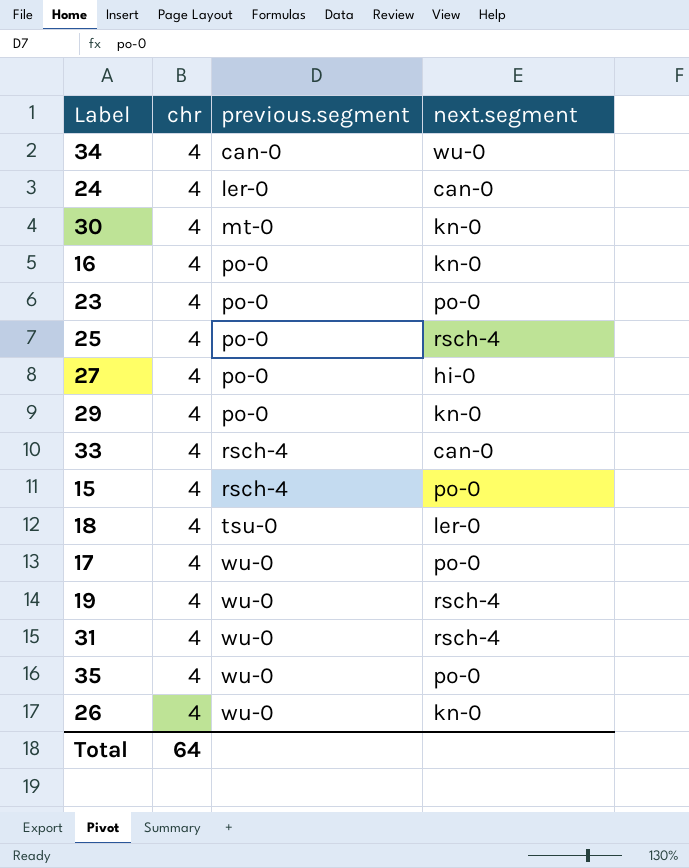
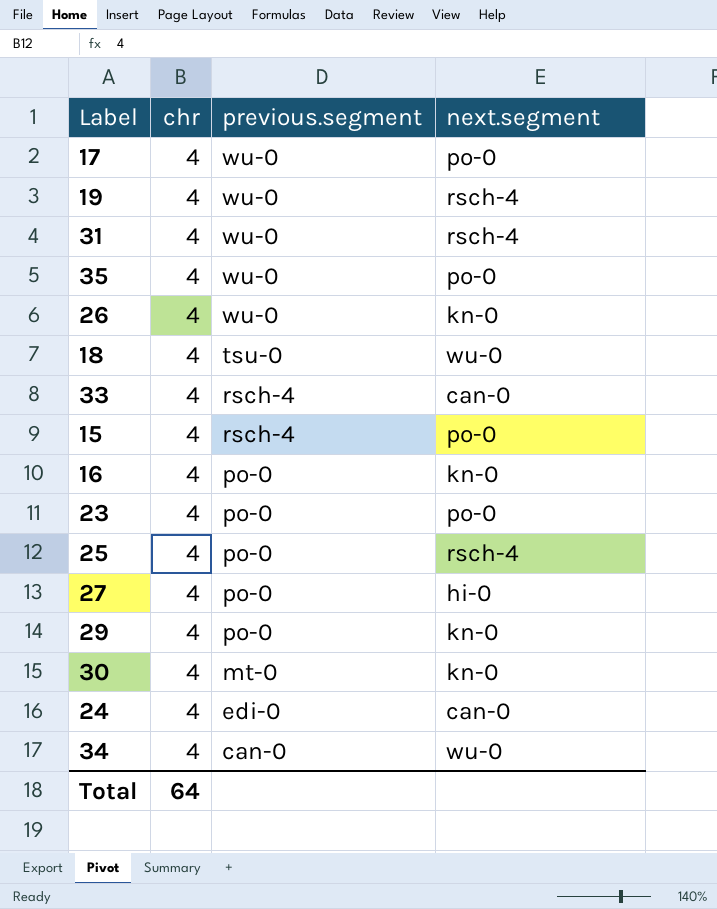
row order: previous.segment ascending -> previous.segment descending
18 | next.segment: ler-0 -> wu-0
24 | previous.segment: ler-0 -> edi-0

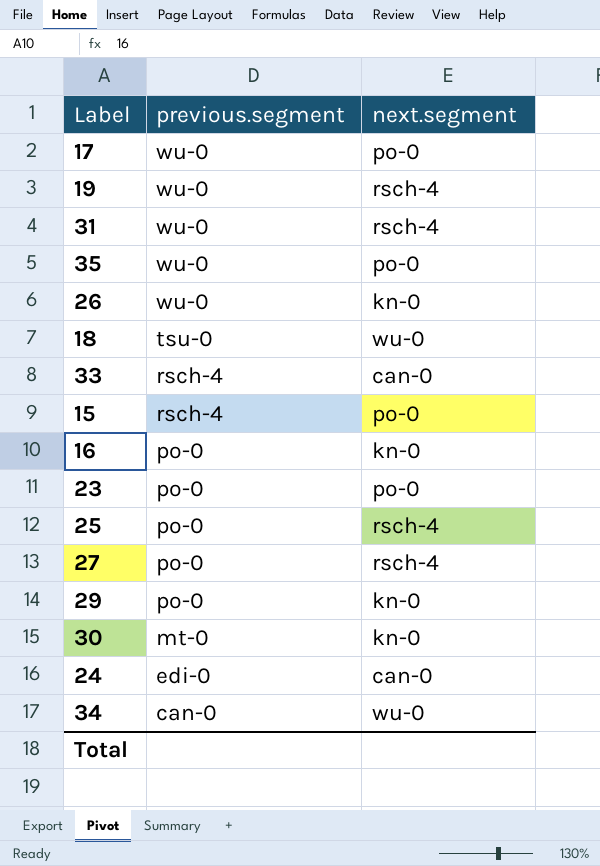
column chr | position: 2 -> none
27 | next.segment: hi-0 -> rsch-4

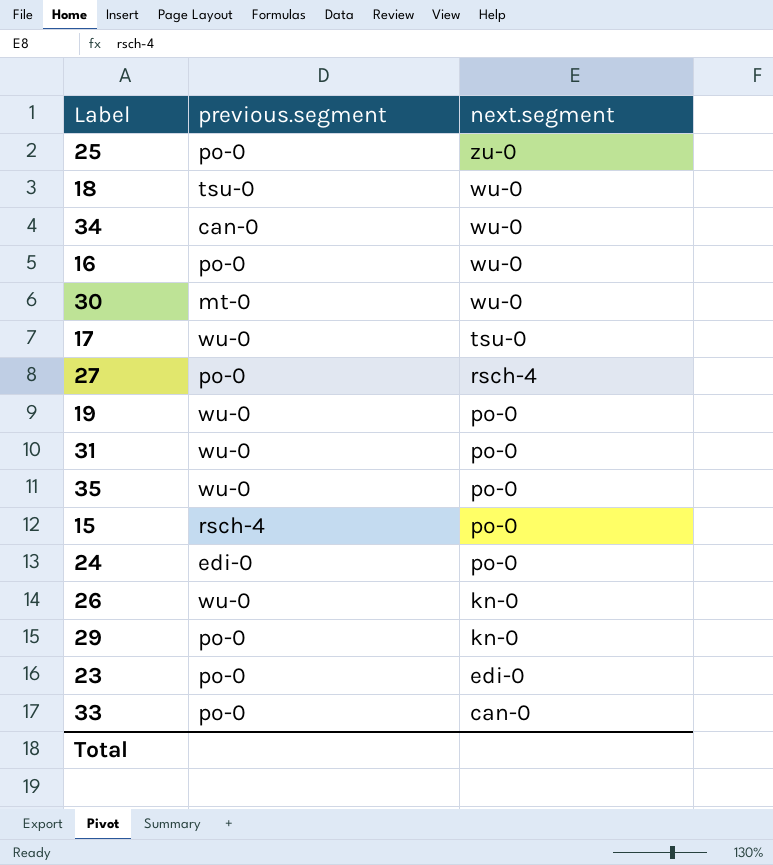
row order: previous.segment descending -> next.segment descending
25 | next.segment: rsch-4 -> zu-0
16 | next.segment: kn-0 -> wu-0
30 | next.segment: kn-0 -> wu-0
17 | next.segment: po-0 -> tsu-0
19 | next.segment: rsch-4 -> po-0
31 | next.segment: rsch-4 -> po-0
24 | next.segment: can-0 -> po-0
23 | next.segment: po-0 -> edi-0
33 | previous.segment: rsch-4 -> po-0

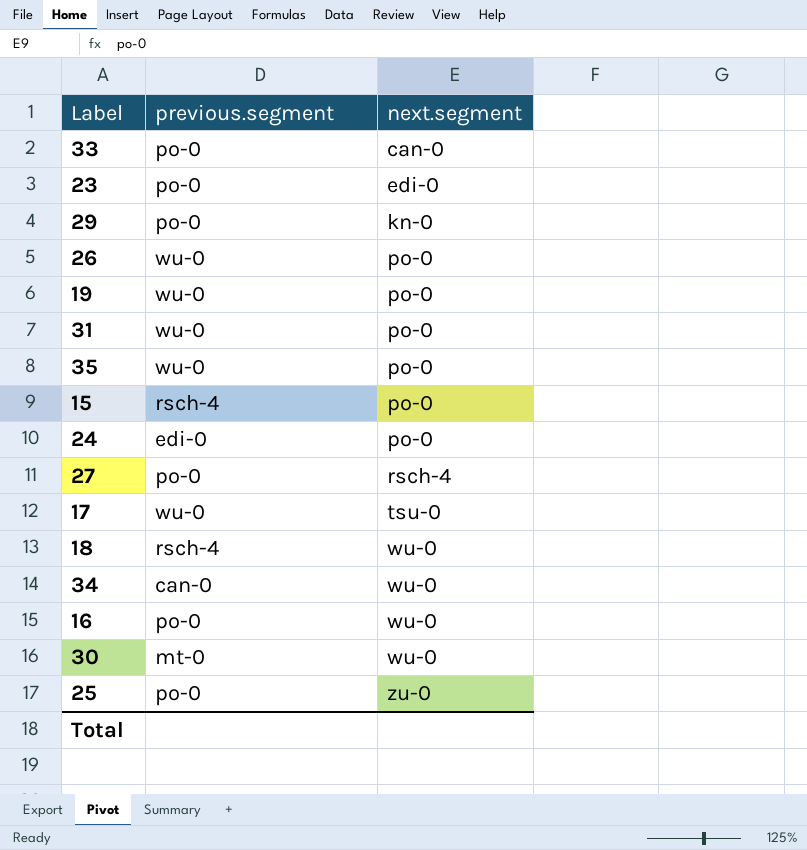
row order: next.segment descending -> next.segment ascending
26 | next.segment: kn-0 -> po-0
18 | previous.segment: tsu-0 -> rsch-4

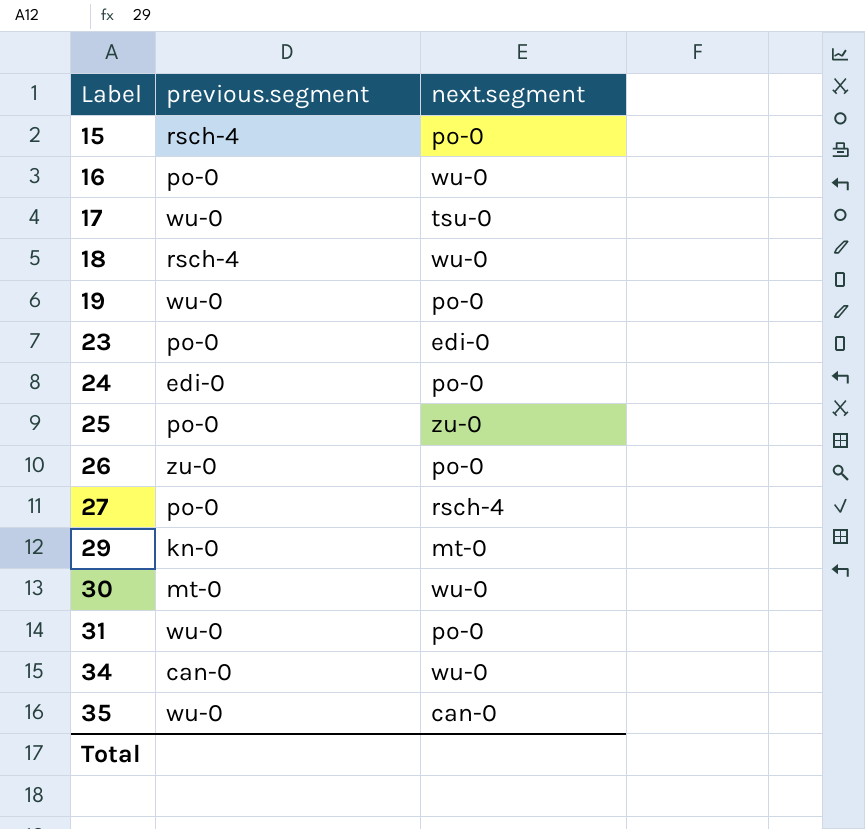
row order: next.segment ascending -> Label ascending
row 33: po-0 | can-0 -> none
26 | previous.segment: wu-0 -> zu-0
29 | previous.segment: po-0 -> kn-0
29 | next.segment: kn-0 -> mt-0
35 | next.segment: po-0 -> can-0

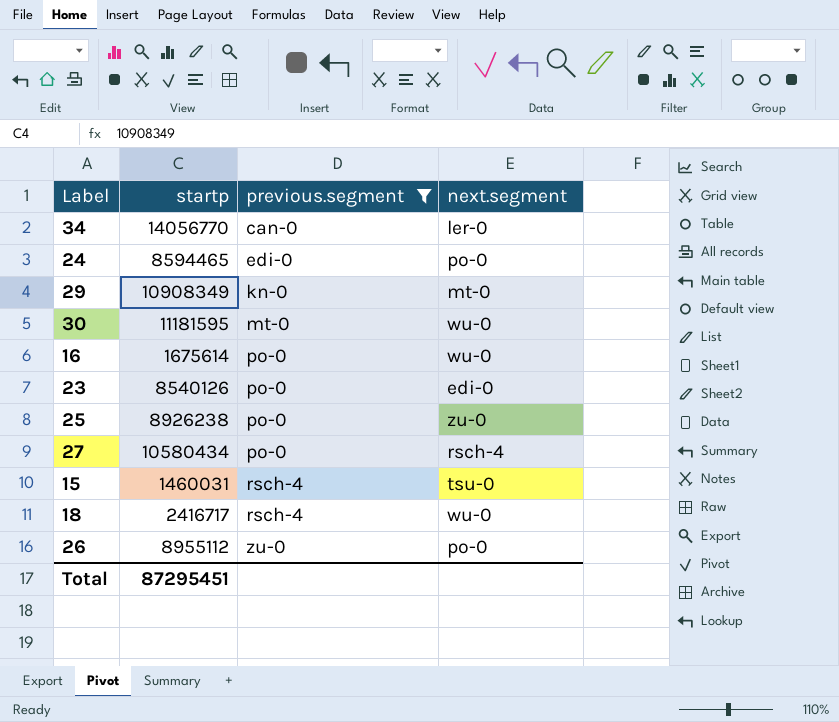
filter: none -> previous.segment != wu-0
row order: Label ascending -> previous.segment ascending
column startp | position: none -> 2
34 | next.segment: wu-0 -> ler-0
15 | next.segment: po-0 -> tsu-0

